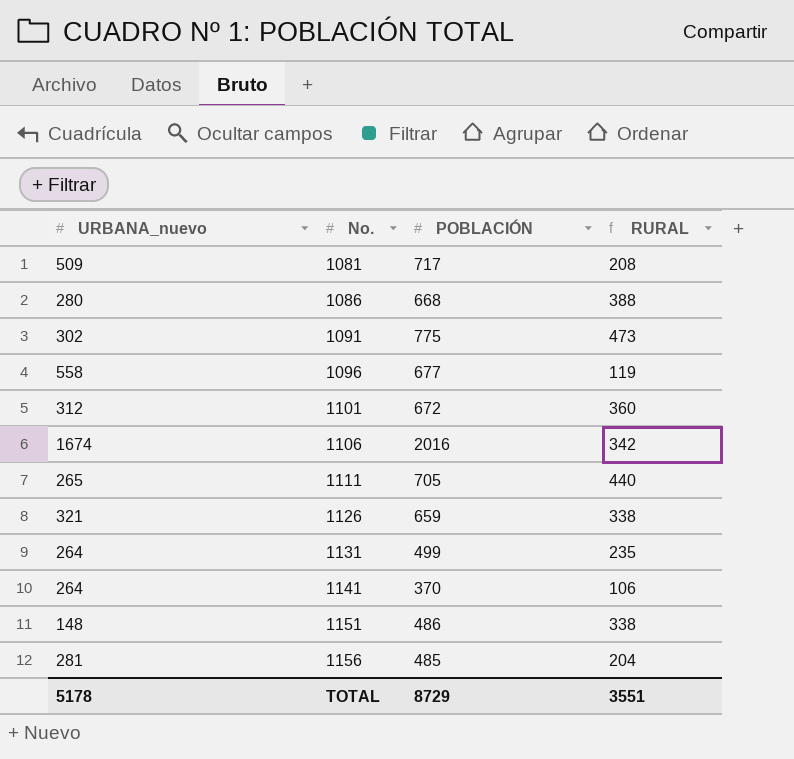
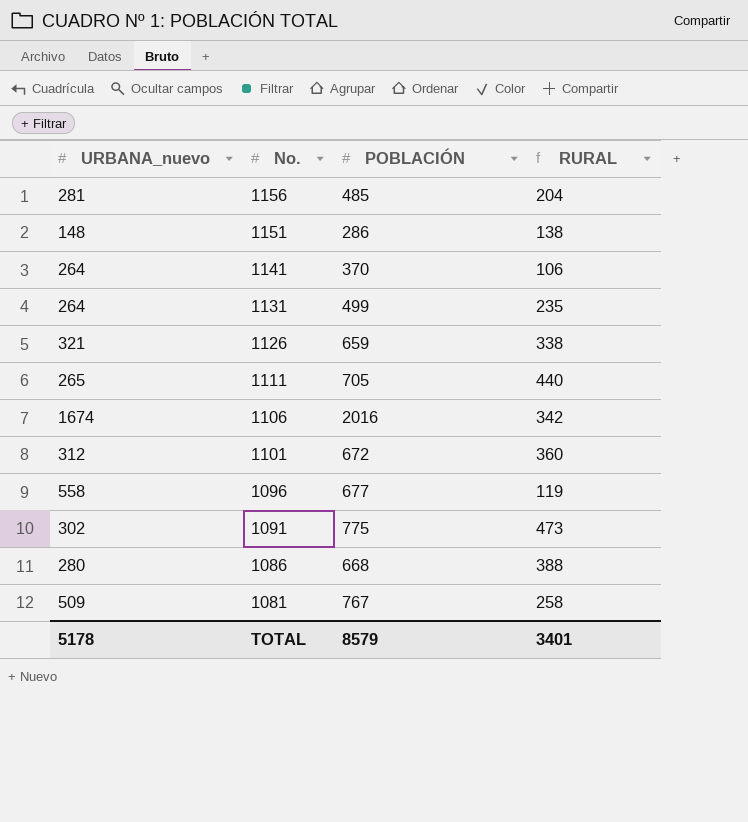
row order: No. ascending -> No. descending
1151 | POBLACIÓN: 486 -> 286
1151 | RURAL: 338 -> 138
1081 | POBLACIÓN: 717 -> 767
1081 | RURAL: 208 -> 258
TOTAL | POBLACIÓN: 8729 -> 8579
TOTAL | RURAL: 3551 -> 3401

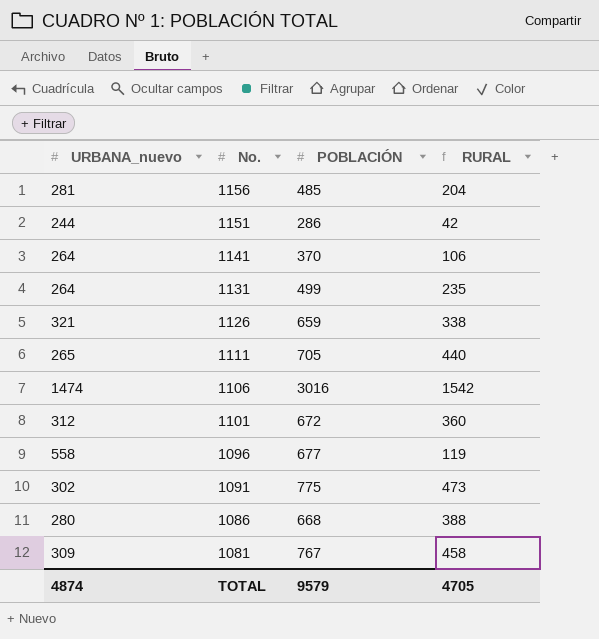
1151 | URBANA_nuevo: 148 -> 244
1151 | RURAL: 138 -> 42
1106 | URBANA_nuevo: 1674 -> 1474
1106 | POBLACIÓN: 2016 -> 3016
1106 | RURAL: 342 -> 1542
1081 | URBANA_nuevo: 509 -> 309
1081 | RURAL: 258 -> 458
TOTAL | URBANA_nuevo: 5178 -> 4874
TOTAL | POBLACIÓN: 8579 -> 9579
TOTAL | RURAL: 3401 -> 4705

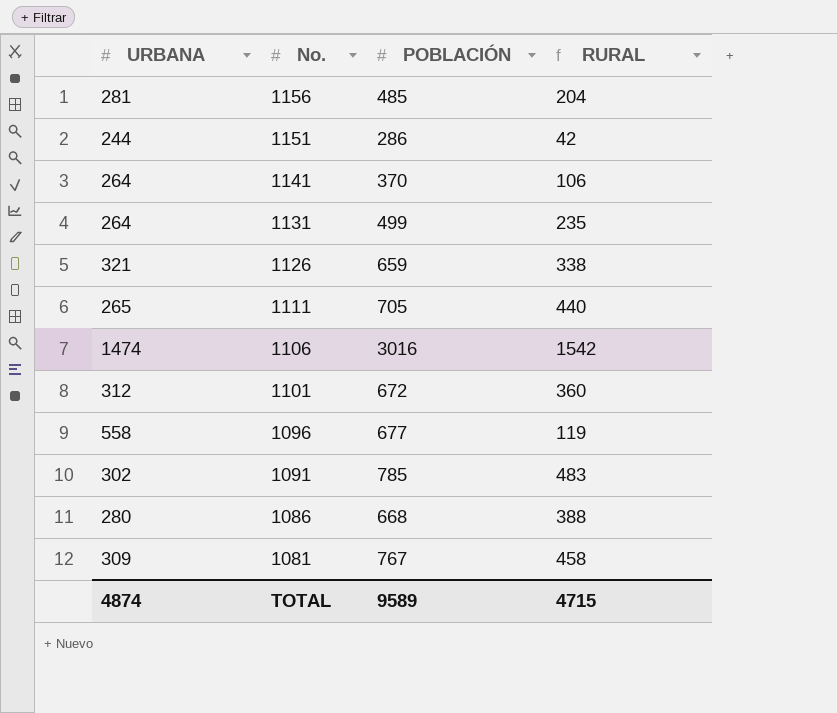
column name: URBANA_nuevo -> URBANA
1091 | POBLACIÓN: 775 -> 785
1091 | RURAL: 473 -> 483
TOTAL | POBLACIÓN: 9579 -> 9589
TOTAL | RURAL: 4705 -> 4715

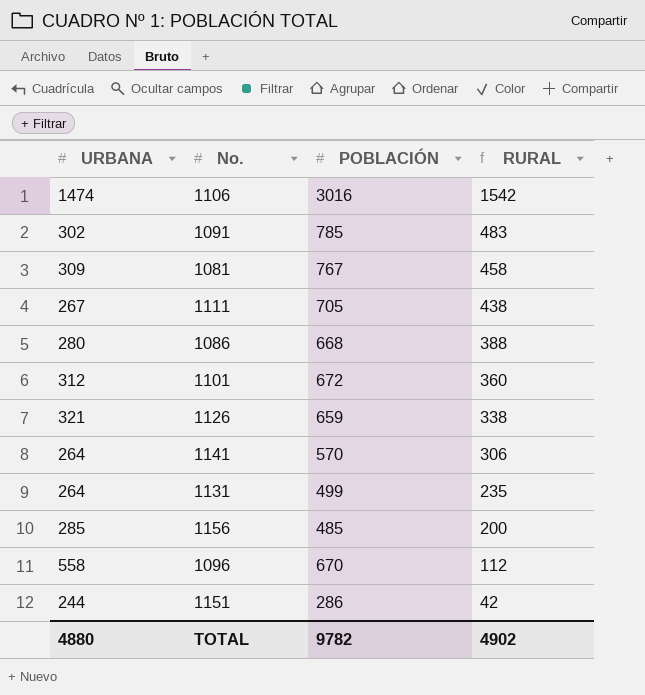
row order: No. descending -> RURAL descending
1111 | URBANA: 265 -> 267
1111 | RURAL: 440 -> 438
1141 | POBLACIÓN: 370 -> 570
1141 | RURAL: 106 -> 306
1156 | URBANA: 281 -> 285
1156 | RURAL: 204 -> 200
1096 | POBLACIÓN: 677 -> 670
1096 | RURAL: 119 -> 112
TOTAL | URBANA: 4874 -> 4880
TOTAL | POBLACIÓN: 9589 -> 9782
TOTAL | RURAL: 4715 -> 4902

